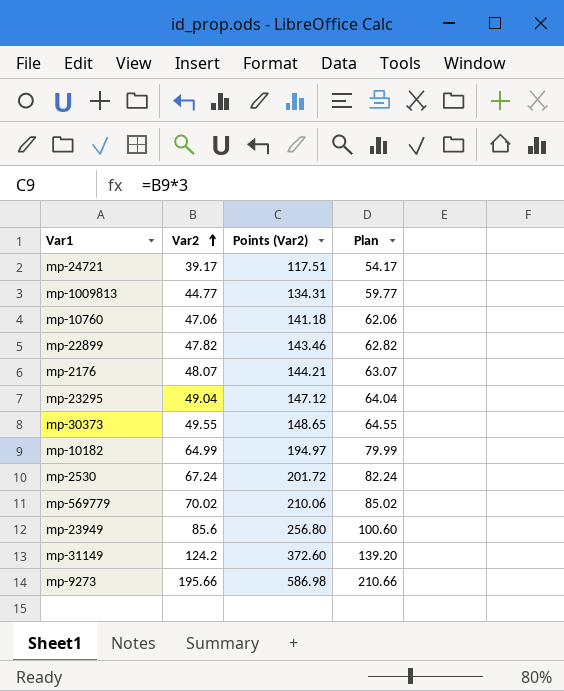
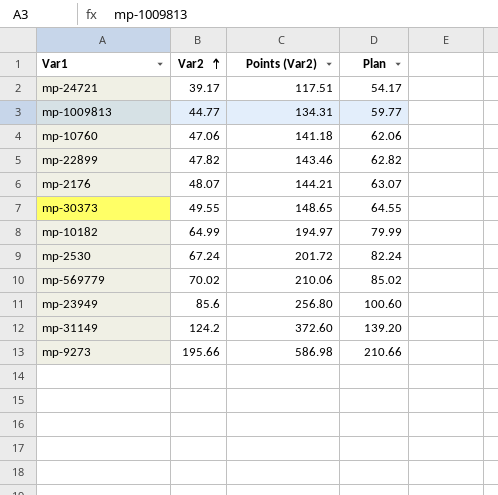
row mp-23295: 49.04 | 147.12 | 64.04 -> none

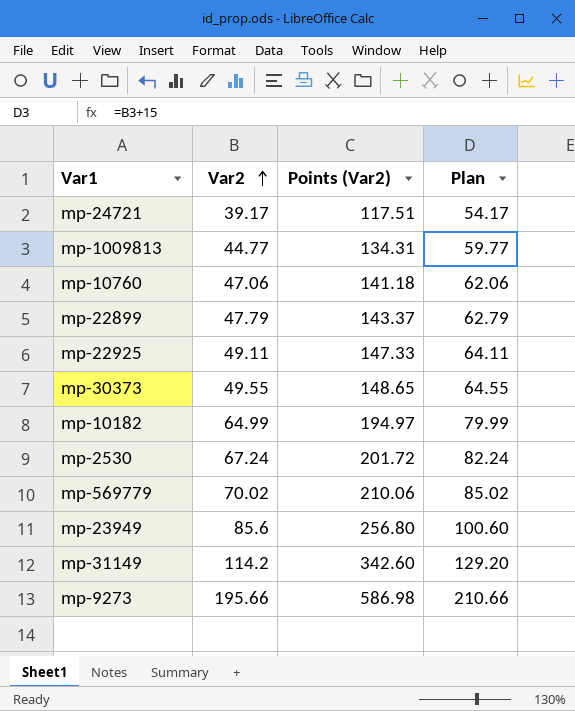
row mp-2176: 48.07 | 144.21 | 63.07 -> none
mp-22899 | Var2: 47.82 -> 47.79
mp-22899 | Points (Var2): 143.46 -> 143.37
mp-22899 | Plan: 62.82 -> 62.79
row mp-22925: none -> 49.11 | 147.33 | 64.11
mp-31149 | Var2: 124.2 -> 114.2
mp-31149 | Points (Var2): 372.60 -> 342.60
mp-31149 | Plan: 139.20 -> 129.20

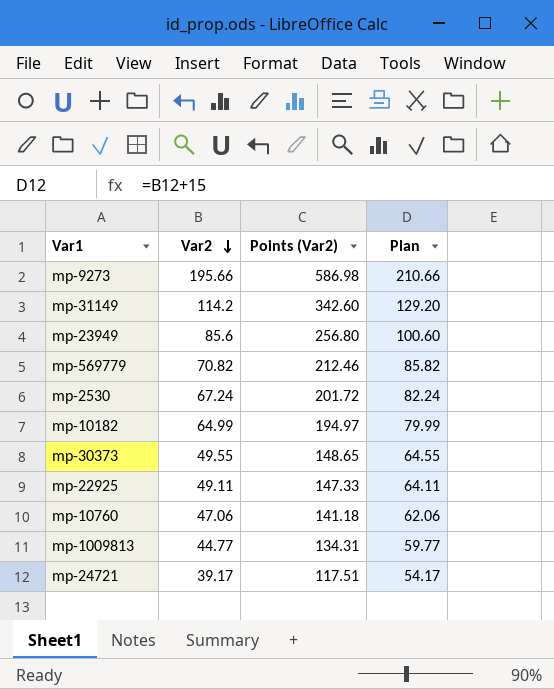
row order: Var2 ascending -> Var2 descending
row mp-22899: 47.79 | 143.37 | 62.79 -> none
mp-569779 | Var2: 70.02 -> 70.82
mp-569779 | Points (Var2): 210.06 -> 212.46
mp-569779 | Plan: 85.02 -> 85.82

